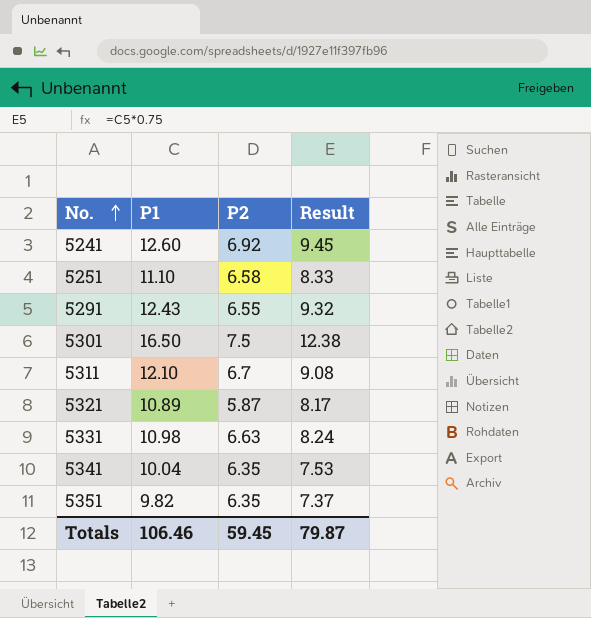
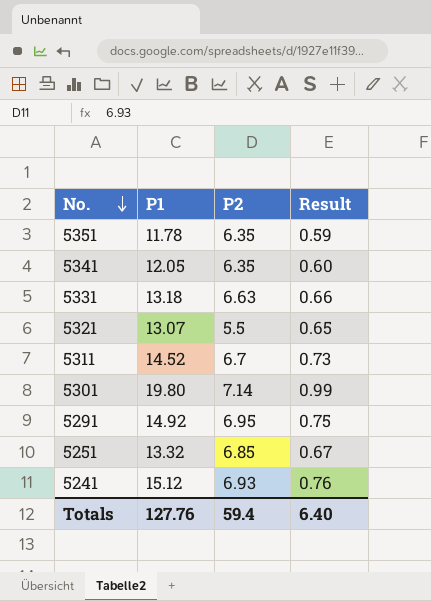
row order: No. ascending -> No. descending
column Result | formula: [P1] * 0.75 -> [P1] * 0.05
5351 | P1: 9.82 -> 11.78
5341 | P1: 10.04 -> 12.05
5331 | P1: 10.98 -> 13.18
5321 | P1: 10.89 -> 13.07
5321 | P2: 5.87 -> 5.5
5311 | P1: 12.10 -> 14.52
5301 | P1: 16.50 -> 19.80
5301 | P2: 7.5 -> 7.14
5291 | P1: 12.43 -> 14.92
5291 | P2: 6.55 -> 6.95
5251 | P1: 11.10 -> 13.32
5251 | P2: 6.58 -> 6.85
5241 | P1: 12.60 -> 15.12
5241 | P2: 6.92 -> 6.93
Totals | P1: 106.46 -> 127.76
Totals | P2: 59.45 -> 59.4
Totals | Result: 79.87 -> 6.40

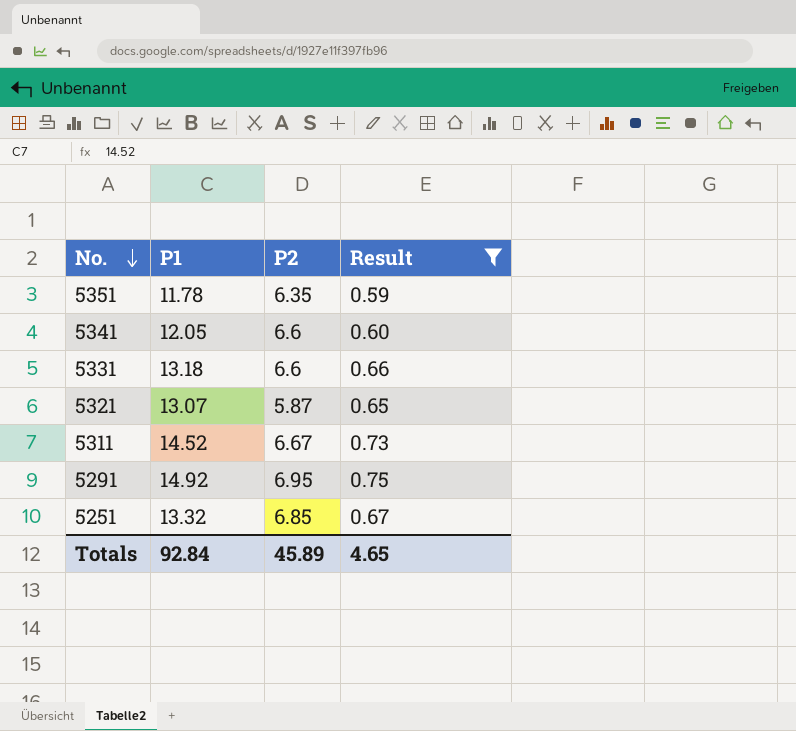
filter: none -> Result <= 0.75
5341 | P2: 6.35 -> 6.6
5331 | P2: 6.63 -> 6.6
5321 | P2: 5.5 -> 5.87
5311 | P2: 6.7 -> 6.67
Totals | P1: 127.76 -> 92.84
Totals | P2: 59.4 -> 45.89
Totals | Result: 6.40 -> 4.65

